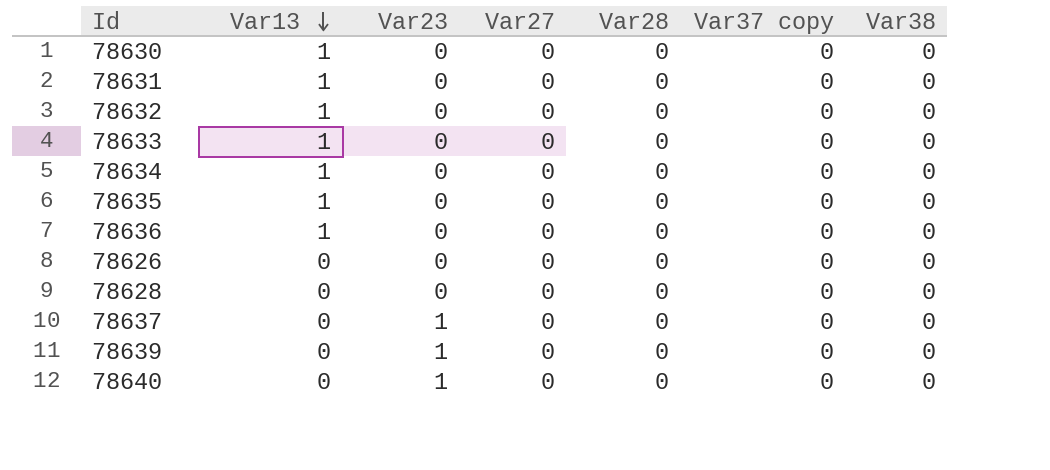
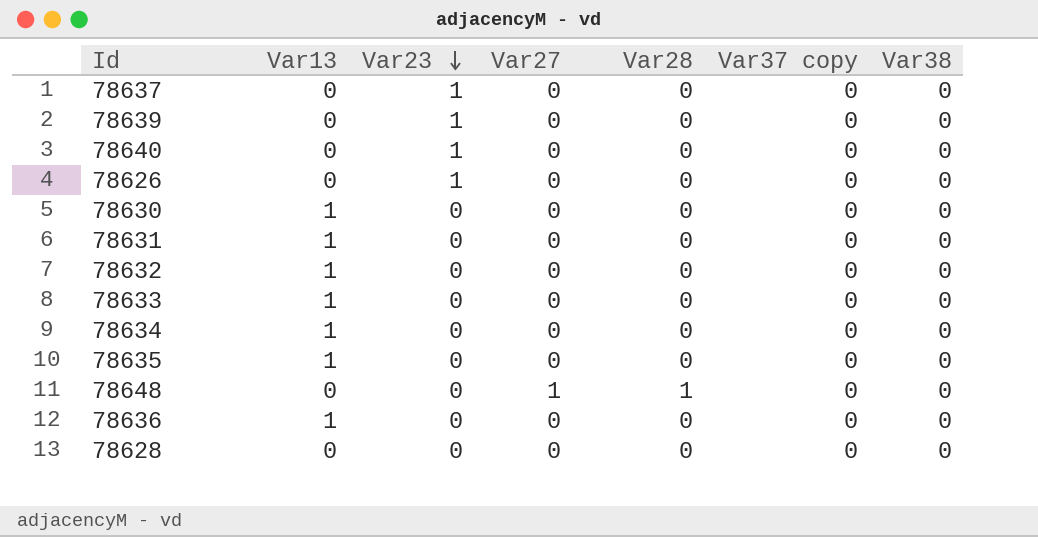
row order: Var13 descending -> Var23 descending
78626 | Var23: 0 -> 1
row 78648: none -> 0 | 0 | 1 | 1 | 0 | 0

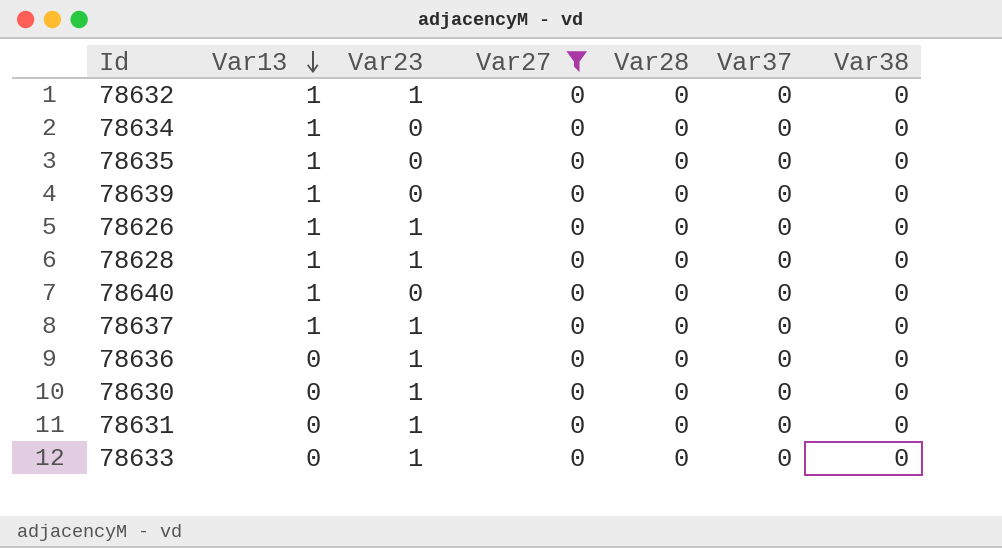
filter: none -> Var27 = 0
row order: Var23 descending -> Var13 descending
column name: Var37 copy -> Var37
78632 | Var23: 0 -> 1
78639 | Var13: 0 -> 1
78639 | Var23: 1 -> 0
78626 | Var13: 0 -> 1
78628 | Var13: 0 -> 1
78628 | Var23: 0 -> 1
78640 | Var13: 0 -> 1
78640 | Var23: 1 -> 0
78637 | Var13: 0 -> 1
78636 | Var13: 1 -> 0
78636 | Var23: 0 -> 1
78630 | Var13: 1 -> 0
78630 | Var23: 0 -> 1
78631 | Var13: 1 -> 0
78631 | Var23: 0 -> 1
78633 | Var13: 1 -> 0
78633 | Var23: 0 -> 1

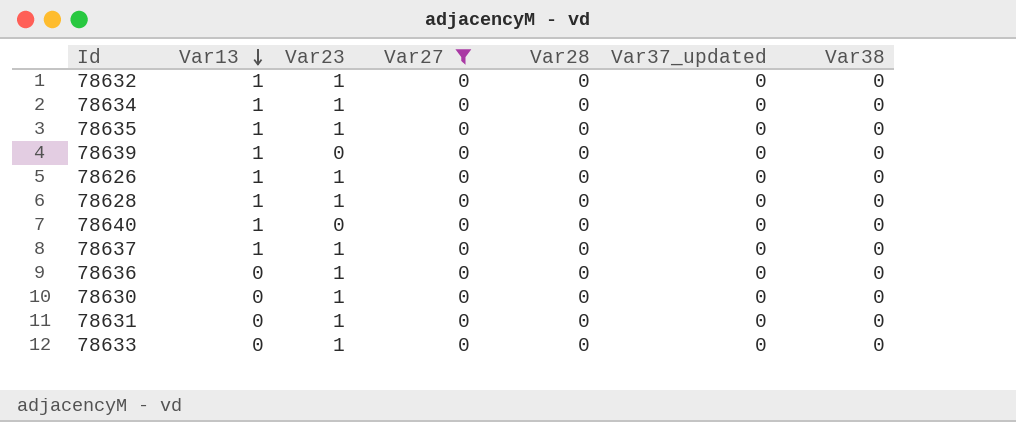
column name: Var37 -> Var37_updated
78634 | Var23: 0 -> 1
78635 | Var23: 0 -> 1

